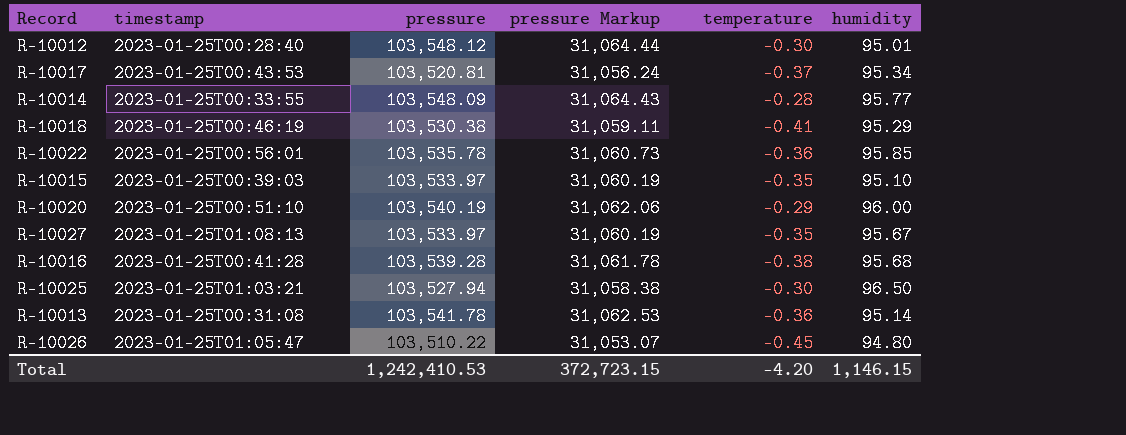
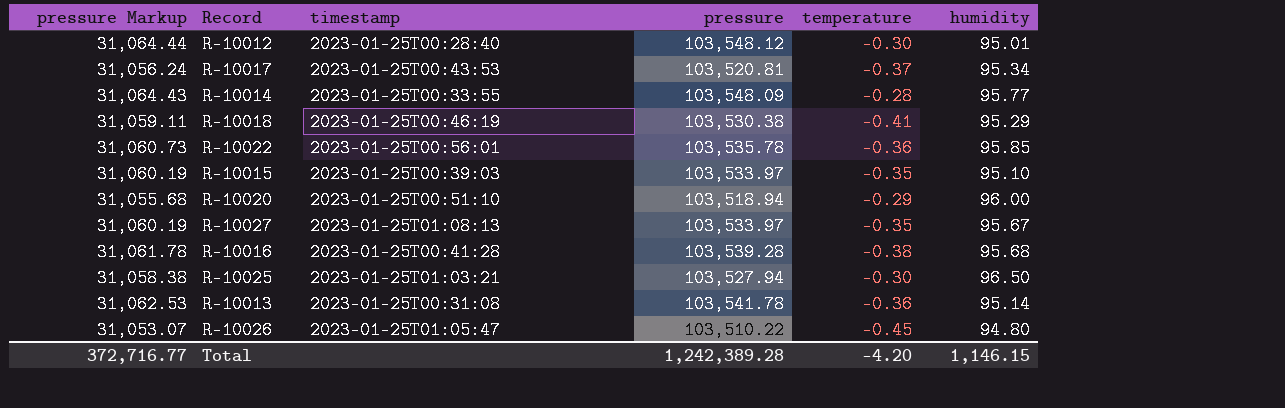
column pressure Markup | position: 4 -> 1
R-10020 | pressure Markup: 31,062.06 -> 31,055.68
R-10020 | pressure: 103,540.19 -> 103,518.94
Total | pressure Markup: 372,723.15 -> 372,716.77
Total | pressure: 1,242,410.53 -> 1,242,389.28

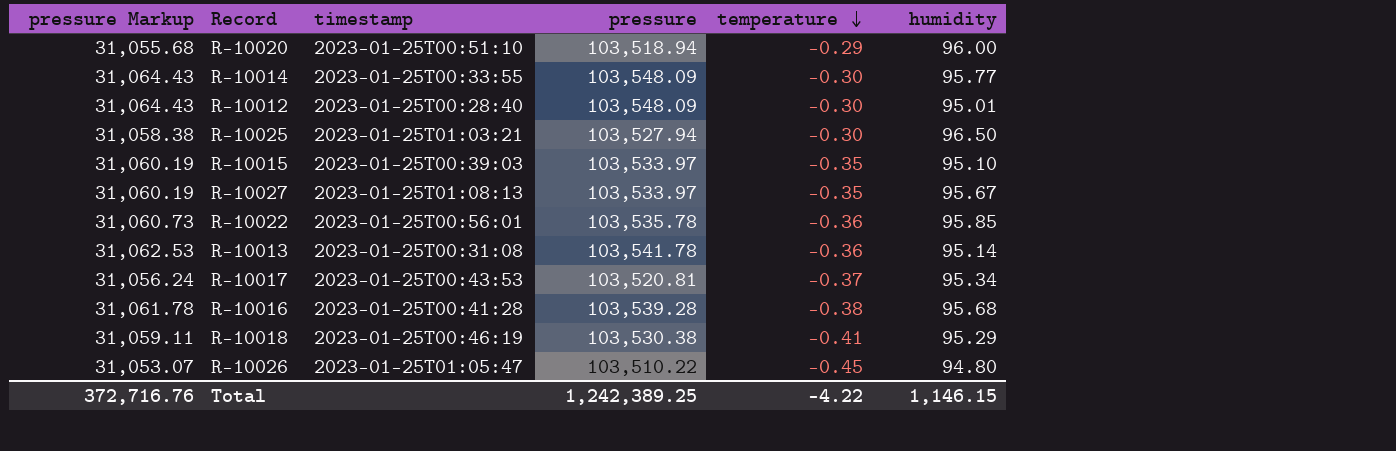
row order: none -> temperature descending
R-10014 | temperature: -0.28 -> -0.30
R-10012 | pressure Markup: 31,064.44 -> 31,064.43
R-10012 | pressure: 103,548.12 -> 103,548.09
Total | pressure Markup: 372,716.77 -> 372,716.76
Total | pressure: 1,242,389.28 -> 1,242,389.25
Total | temperature: -4.20 -> -4.22

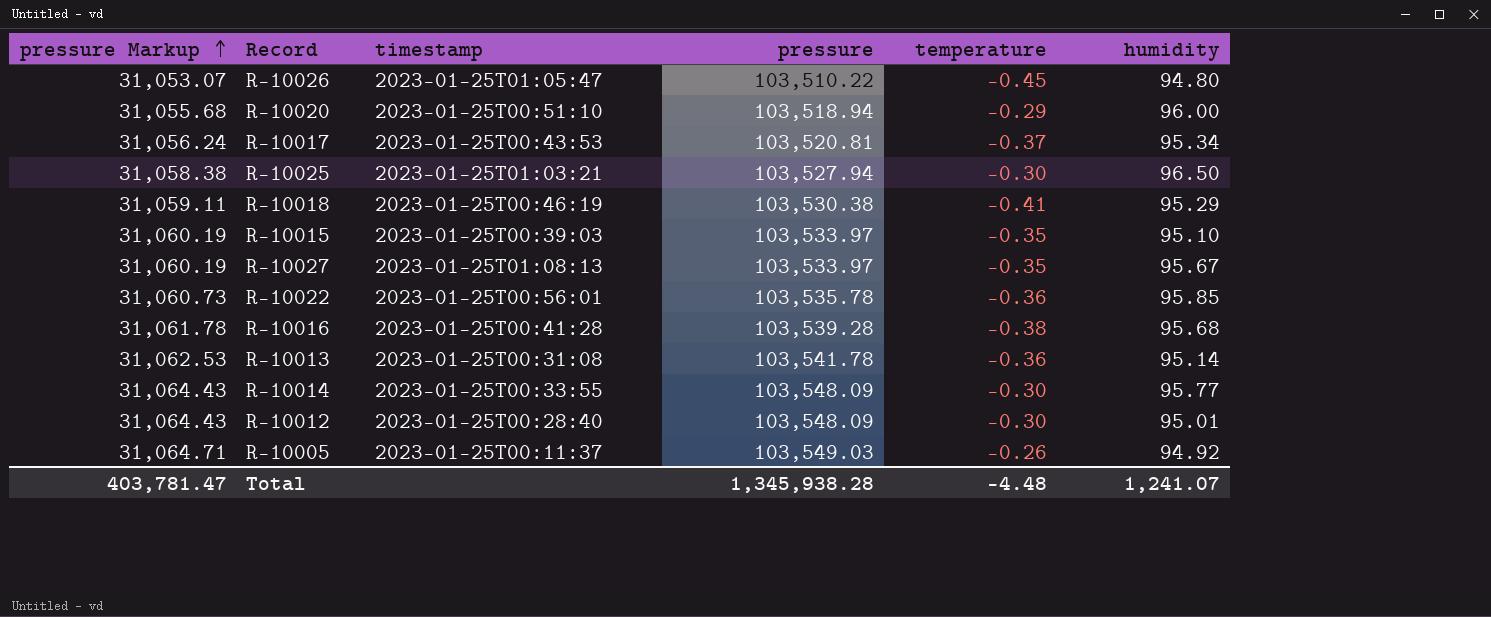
row order: temperature descending -> pressure Markup ascending
row R-10005: none -> 31,064.71 | 2023-01-25T00:11:37 | 103,549.03 | -0.26 | 94.92
Total | pressure Markup: 372,716.76 -> 403,781.47
Total | pressure: 1,242,389.25 -> 1,345,938.28
Total | temperature: -4.22 -> -4.48
Total | humidity: 1,146.15 -> 1,241.07

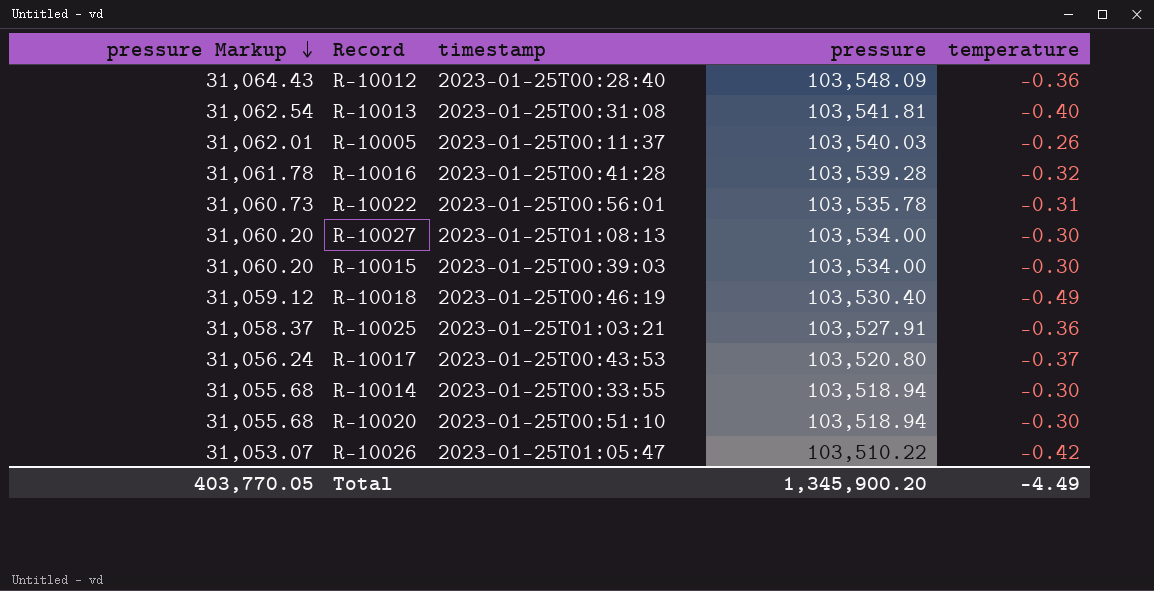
row order: pressure Markup ascending -> pressure Markup descending
column humidity | position: 6 -> none
R-10012 | temperature: -0.30 -> -0.36
R-10013 | pressure Markup: 31,062.53 -> 31,062.54
R-10013 | pressure: 103,541.78 -> 103,541.81
R-10013 | temperature: -0.36 -> -0.40
R-10005 | pressure Markup: 31,064.71 -> 31,062.01
R-10005 | pressure: 103,549.03 -> 103,540.03
R-10016 | temperature: -0.38 -> -0.32
R-10022 | temperature: -0.36 -> -0.31
R-10027 | pressure Markup: 31,060.19 -> 31,060.20
R-10027 | pressure: 103,533.97 -> 103,534.00
R-10027 | temperature: -0.35 -> -0.30
R-10015 | pressure Markup: 31,060.19 -> 31,060.20
R-10015 | pressure: 103,533.97 -> 103,534.00
R-10015 | temperature: -0.35 -> -0.30
R-10018 | pressure Markup: 31,059.11 -> 31,059.12
R-10018 | pressure: 103,530.38 -> 103,530.40
R-10018 | temperature: -0.41 -> -0.49
R-10025 | pressure Markup: 31,058.38 -> 31,058.37
R-10025 | pressure: 103,527.94 -> 103,527.91
R-10025 | temperature: -0.30 -> -0.36
R-10017 | pressure: 103,520.81 -> 103,520.80
R-10014 | pressure Markup: 31,064.43 -> 31,055.68
R-10014 | pressure: 103,548.09 -> 103,518.94
R-10020 | temperature: -0.29 -> -0.30
R-10026 | temperature: -0.45 -> -0.42
Total | pressure Markup: 403,781.47 -> 403,770.05
Total | pressure: 1,345,938.28 -> 1,345,900.20
Total | temperature: -4.48 -> -4.49

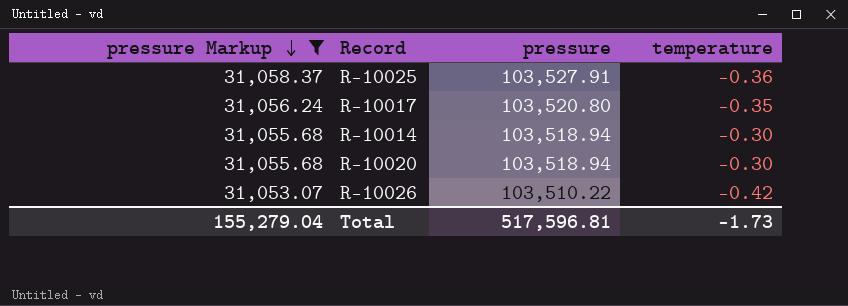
filter: none -> pressure Markup <= 31,058.37
column timestamp | position: 3 -> none
R-10017 | temperature: -0.37 -> -0.35
Total | pressure Markup: 403,770.05 -> 155,279.04
Total | pressure: 1,345,900.20 -> 517,596.81
Total | temperature: -4.49 -> -1.73

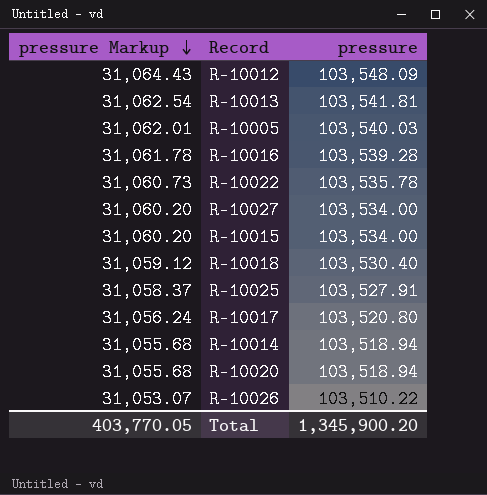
filter: pressure Markup <= 31,058.37 -> none
column temperature | position: 4 -> none
Total | pressure Markup: 155,279.04 -> 403,770.05
Total | pressure: 517,596.81 -> 1,345,900.20

